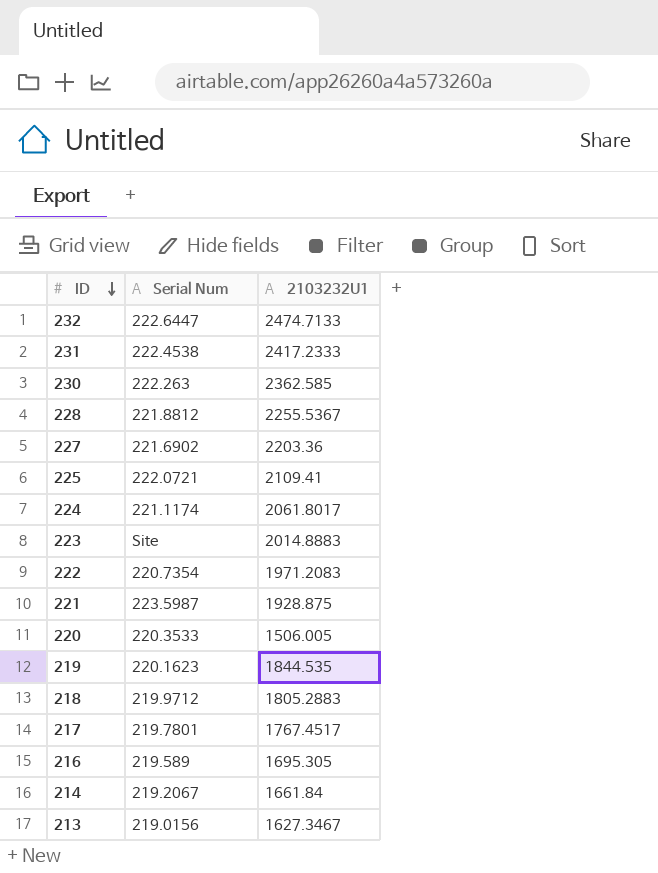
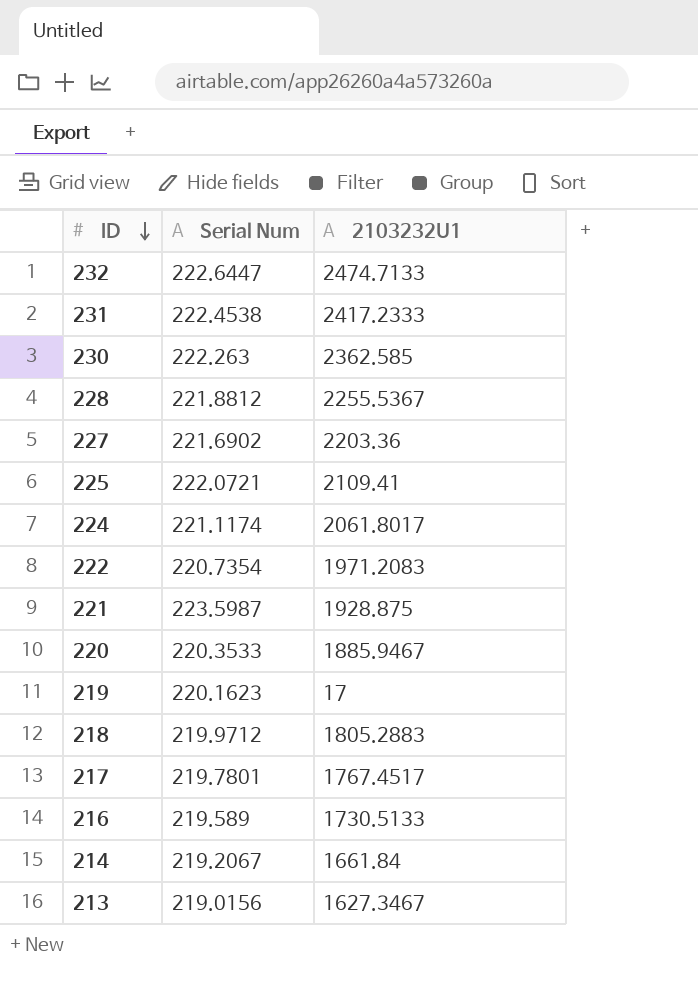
row 223: Site | 2014.8883 -> none
220 | 2103232U1: 1506.005 -> 1885.9467
219 | 2103232U1: 1844.535 -> 17
216 | 2103232U1: 1695.305 -> 1730.5133

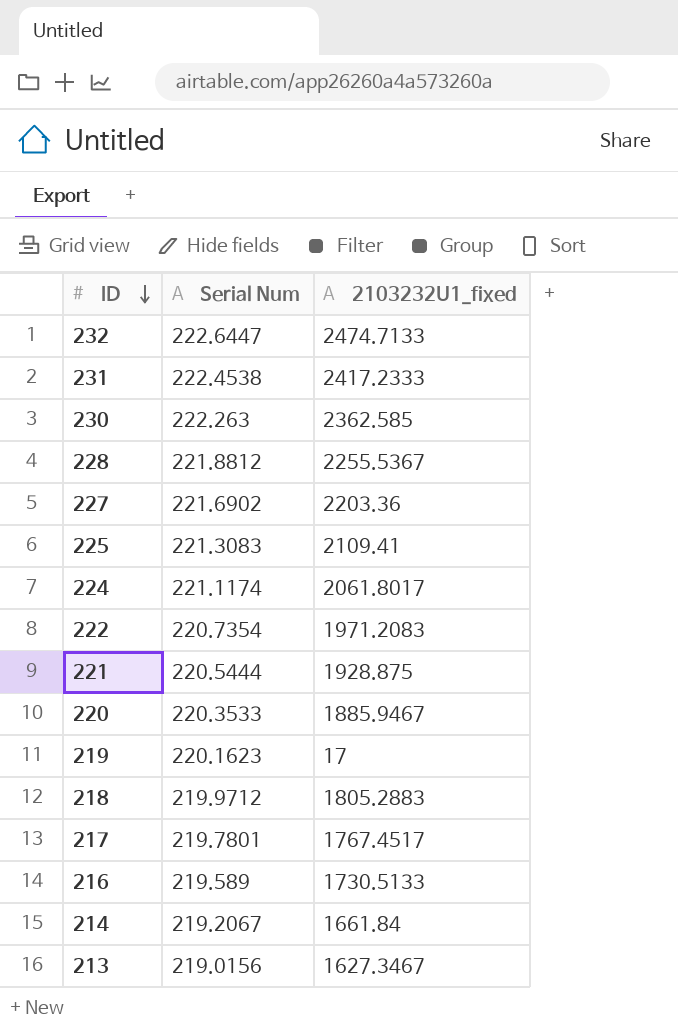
column name: 2103232U1 -> 2103232U1_fixed
225 | Serial Num: 222.0721 -> 221.3083
221 | Serial Num: 223.5987 -> 220.5444

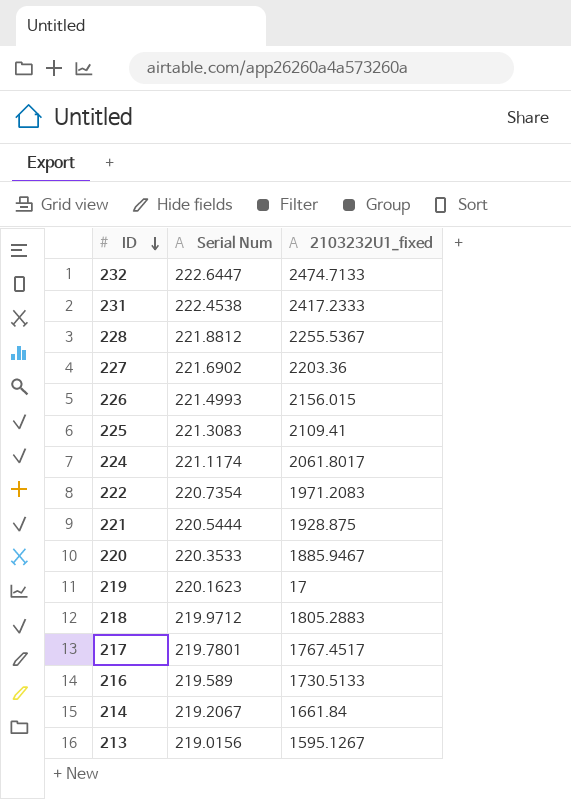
row 230: 222.263 | 2362.585 -> none
row 226: none -> 221.4993 | 2156.015
213 | 2103232U1_fixed: 1627.3467 -> 1595.1267

